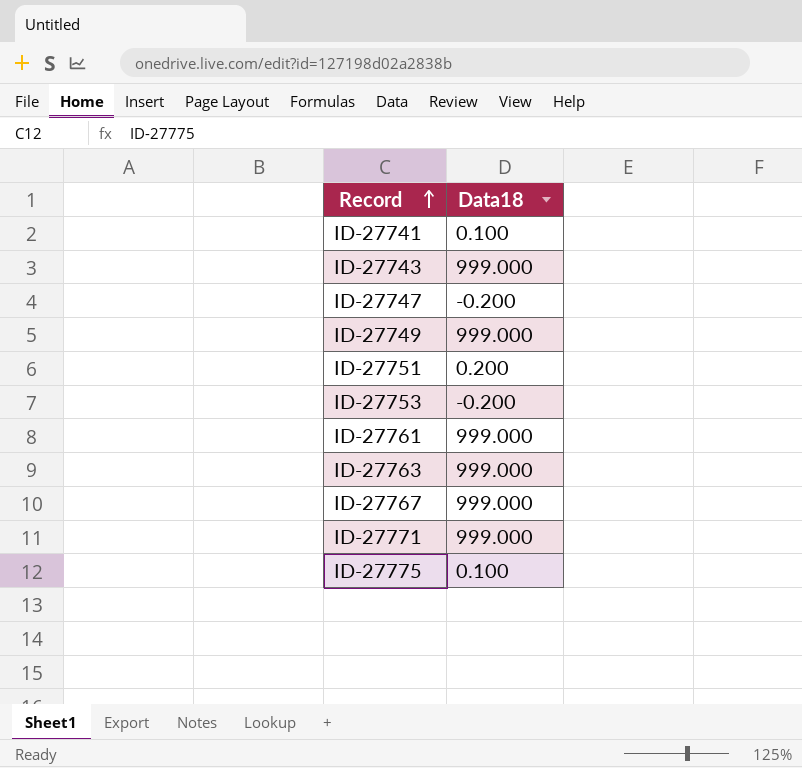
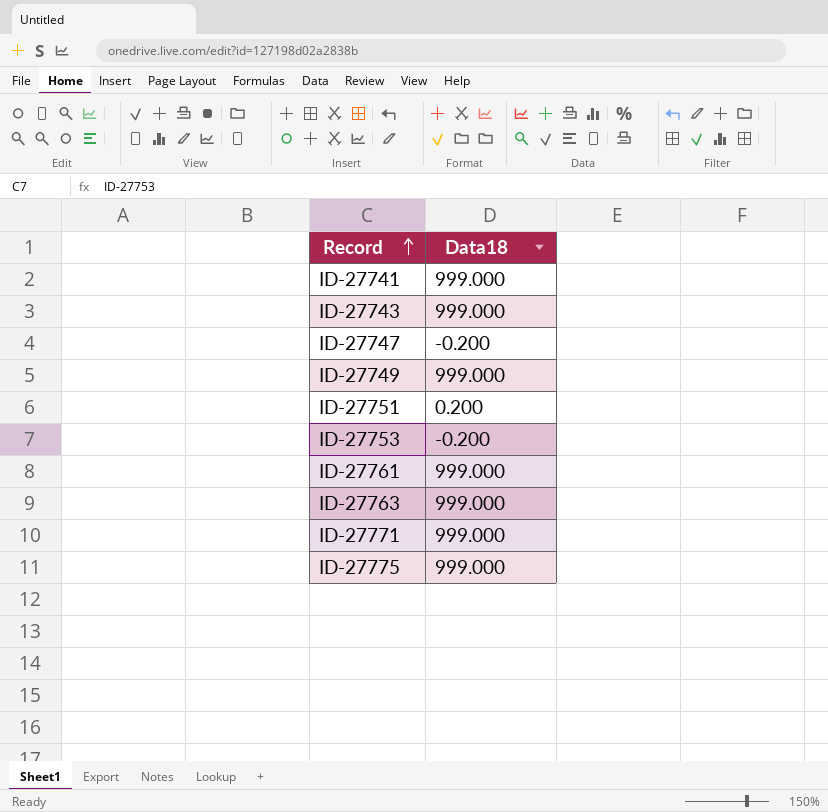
row ID-27767: 999.000 -> none
ID-27741 | Data18: 0.100 -> 999.000
ID-27775 | Data18: 0.100 -> 999.000

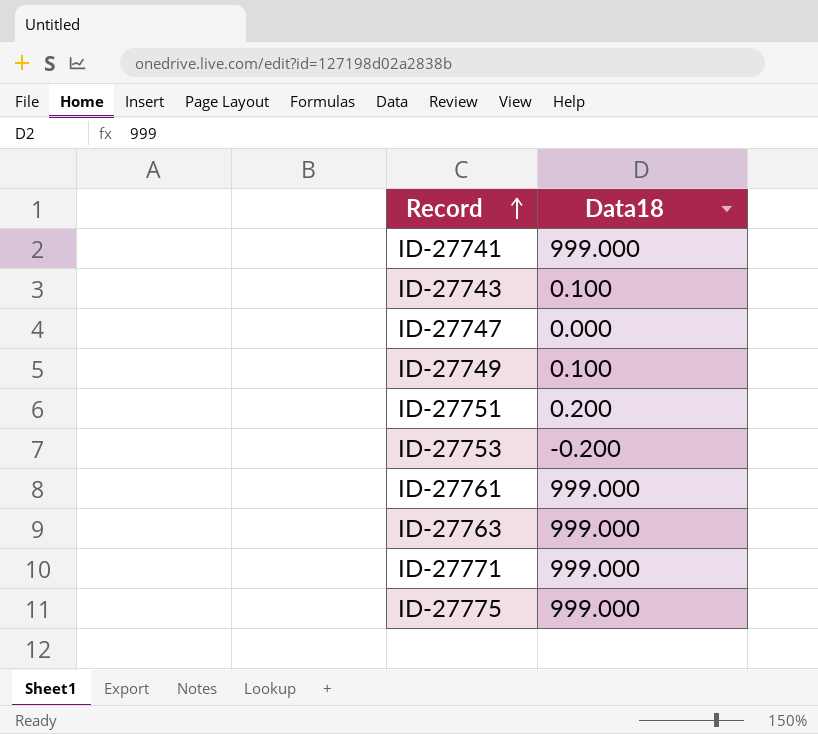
ID-27743 | Data18: 999.000 -> 0.100
ID-27747 | Data18: -0.200 -> 0.000
ID-27749 | Data18: 999.000 -> 0.100

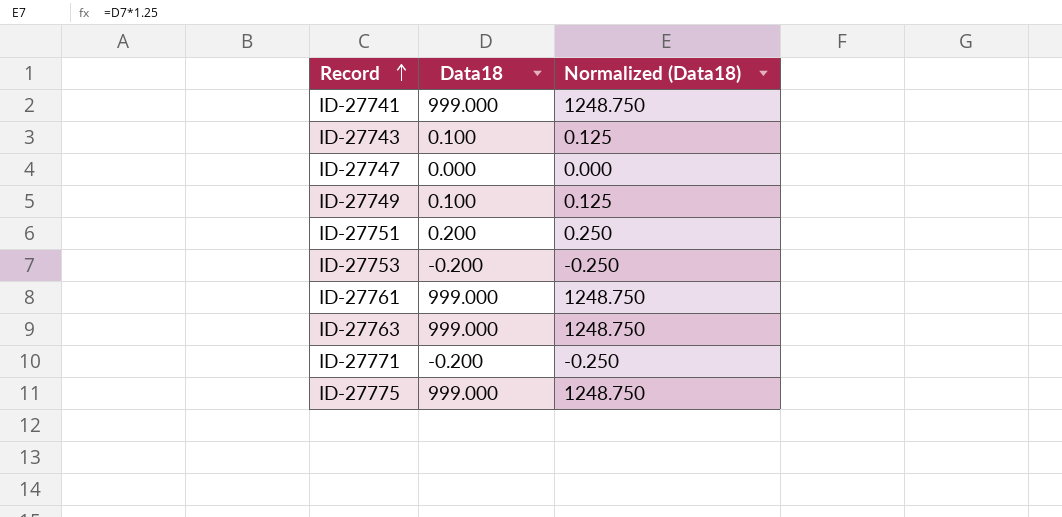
column Normalized (Data18) | formula: none -> [Data18] * 1.25
ID-27771 | Data18: 999.000 -> -0.200

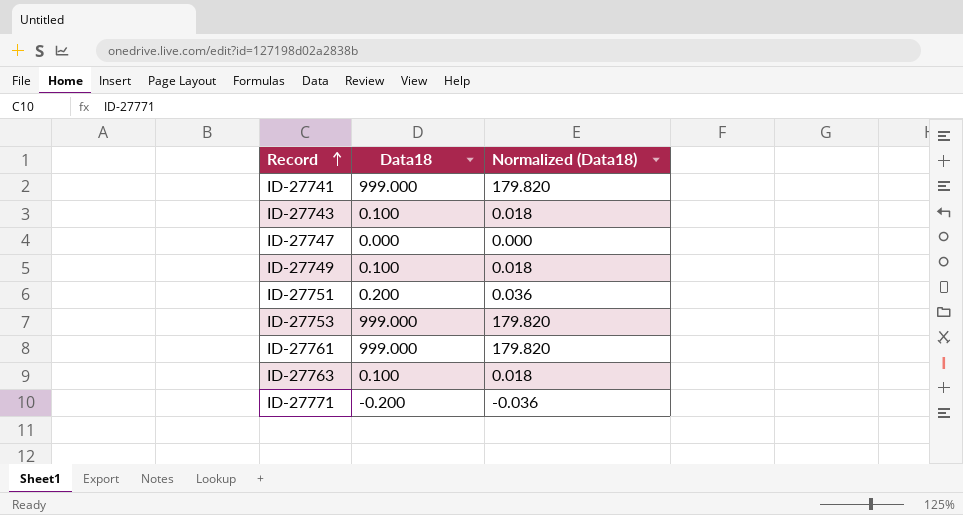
column Normalized (Data18) | formula: [Data18] * 1.25 -> [Data18] * 0.18
row ID-27775: 999.000 | 1248.750 -> none
ID-27753 | Data18: -0.200 -> 999.000
ID-27763 | Data18: 999.000 -> 0.100

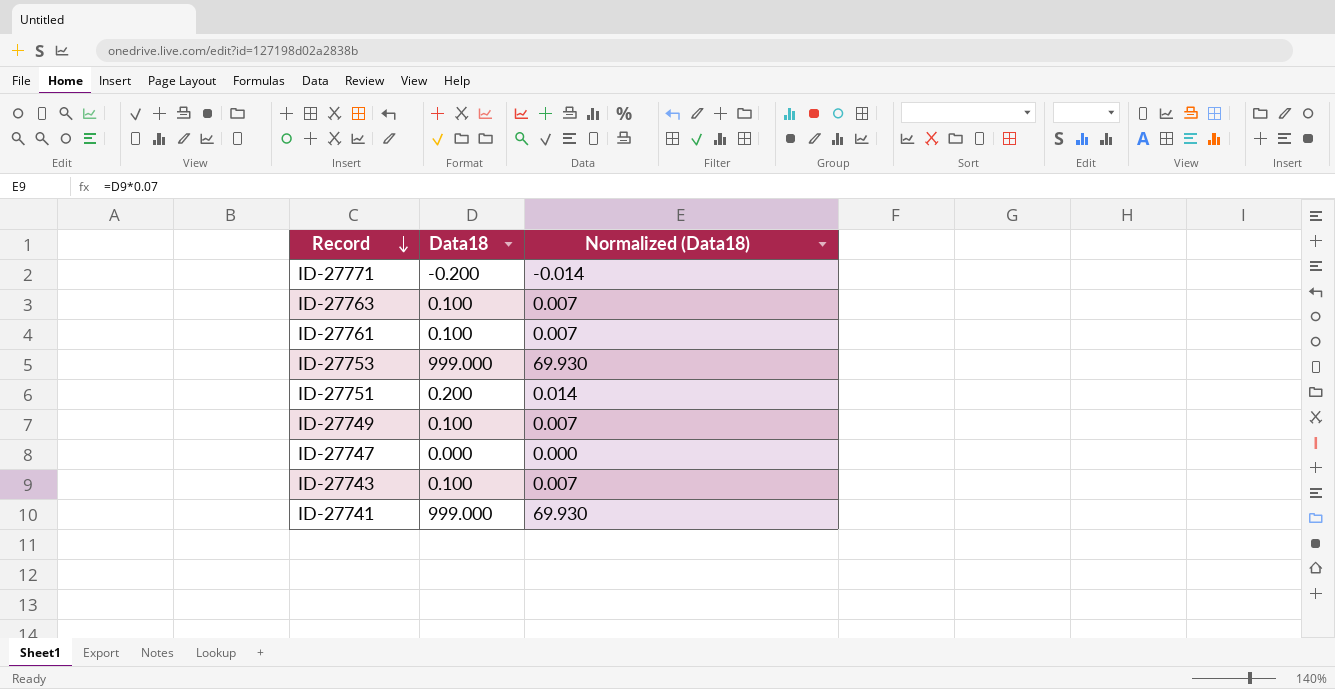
row order: Record ascending -> Record descending
column Normalized (Data18) | formula: [Data18] * 0.18 -> [Data18] * 0.07
ID-27761 | Data18: 999.000 -> 0.100

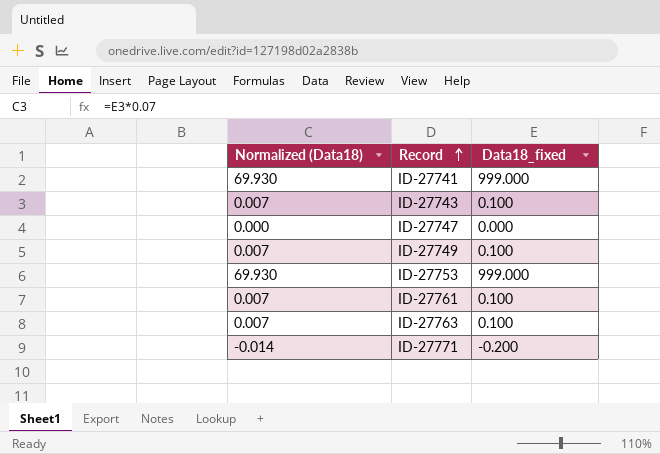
row order: Record descending -> Record ascending
column Normalized (Data18) | position: 3 -> 1
column name: Data18 -> Data18_fixed
row ID-27751: 0.200 | 0.014 -> none

